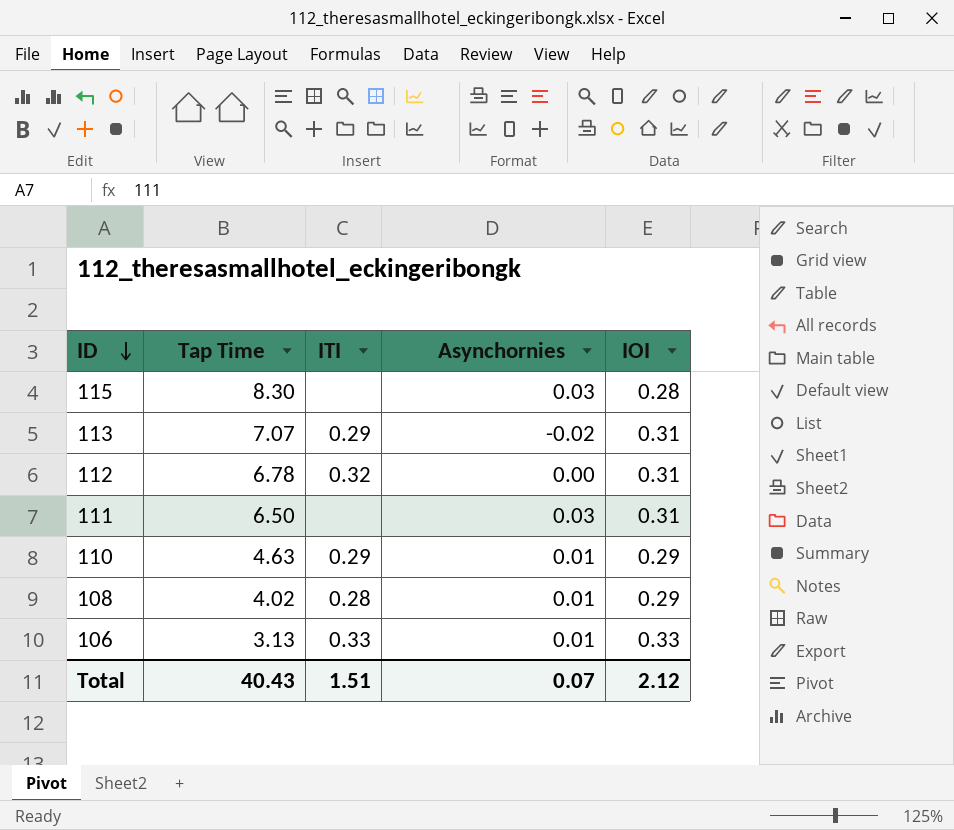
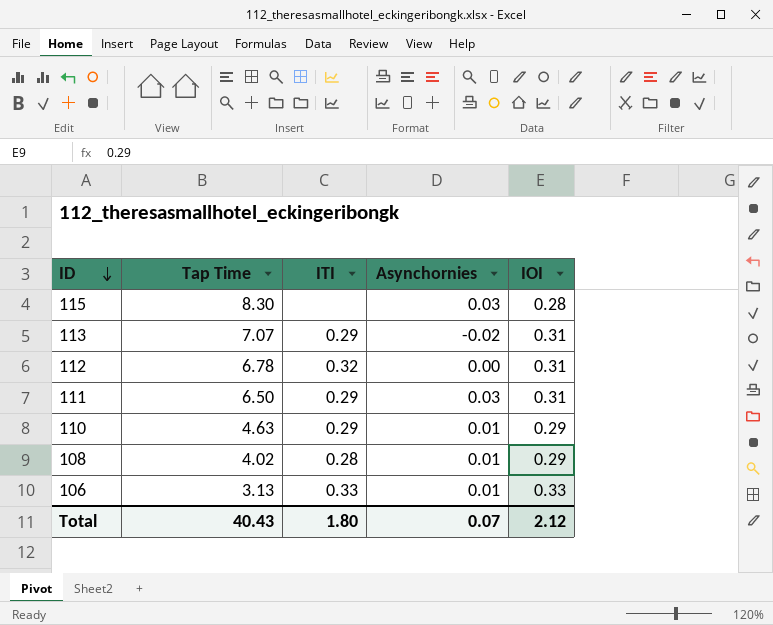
111 | ITI: none -> 0.29
Total | ITI: 1.51 -> 1.80

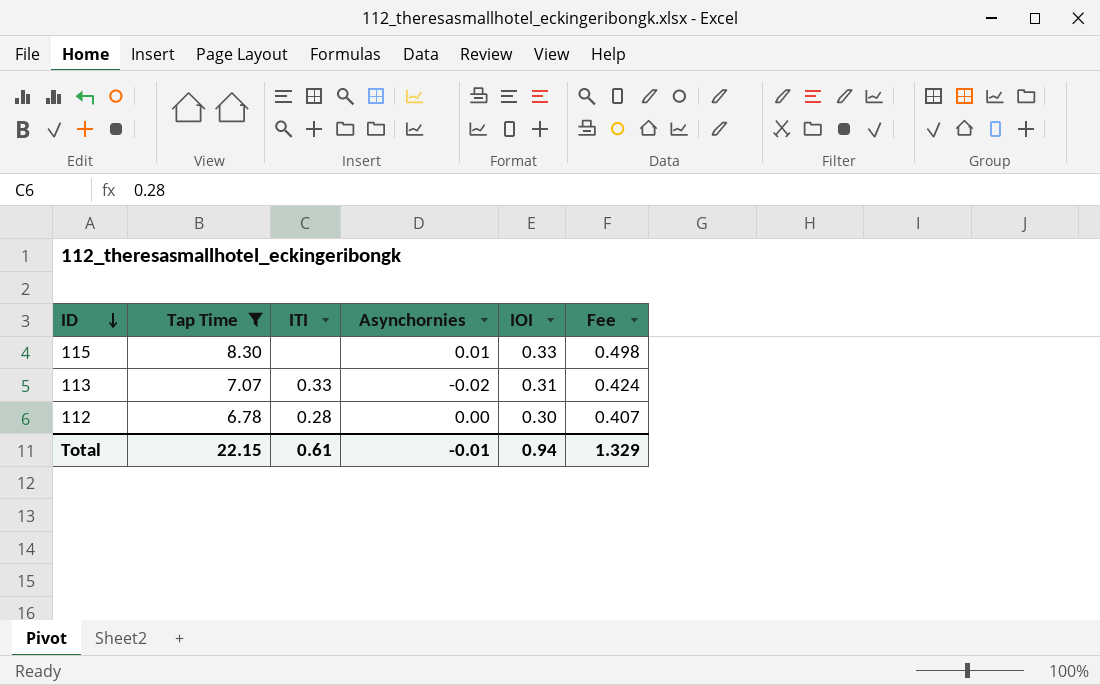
filter: none -> Tap Time >= 6.78
column Fee | formula: none -> [Tap Time] * 0.06
115 | Asynchornies: 0.03 -> 0.01
115 | IOI: 0.28 -> 0.33
113 | ITI: 0.29 -> 0.33
112 | ITI: 0.32 -> 0.28
112 | IOI: 0.31 -> 0.30
Total | Tap Time: 40.43 -> 22.15
Total | ITI: 1.80 -> 0.61
Total | Asynchornies: 0.07 -> -0.01
Total | IOI: 2.12 -> 0.94

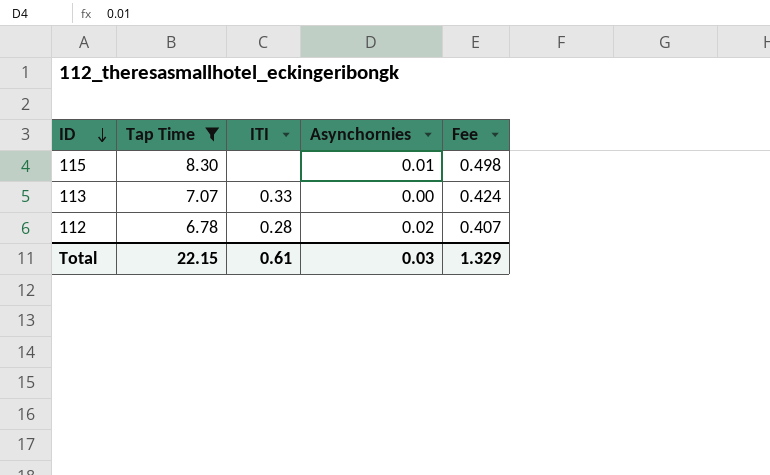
column IOI | position: 5 -> none
113 | Asynchornies: -0.02 -> 0.00
112 | Asynchornies: 0.00 -> 0.02
Total | Asynchornies: -0.01 -> 0.03

